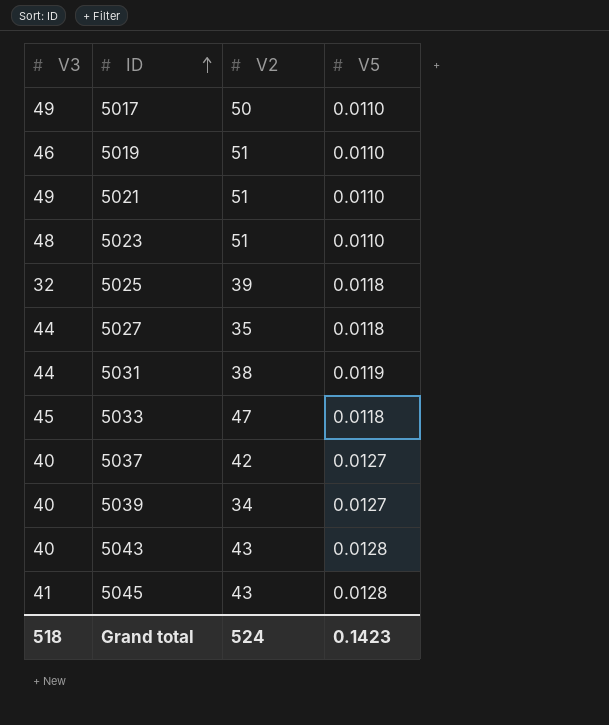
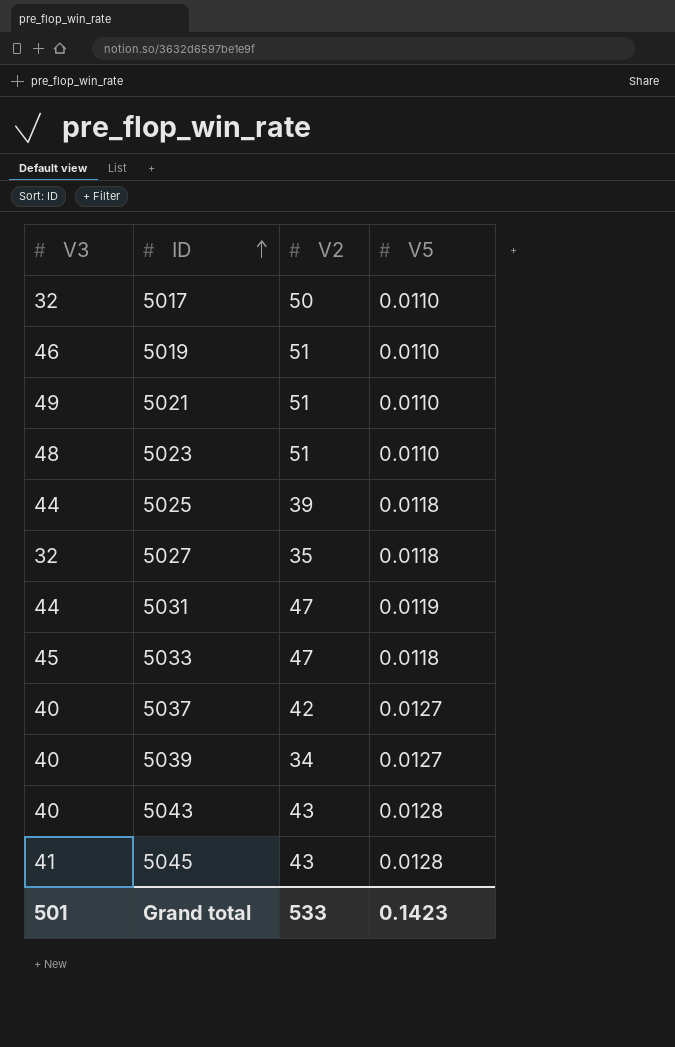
5017 | V3: 49 -> 32
5025 | V3: 32 -> 44
5027 | V3: 44 -> 32
5031 | V2: 38 -> 47
Grand total | V3: 518 -> 501
Grand total | V2: 524 -> 533

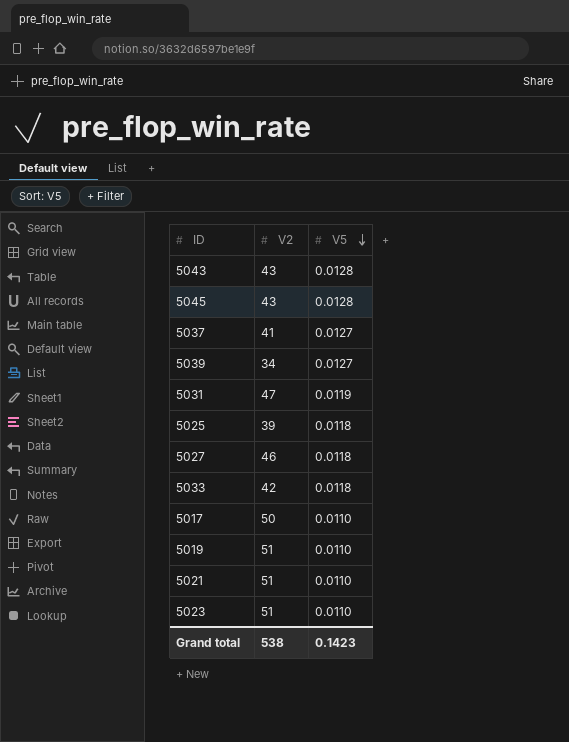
row order: ID ascending -> V5 descending
column V3 | position: 1 -> none
5037 | V2: 42 -> 41
5027 | V2: 35 -> 46
5033 | V2: 47 -> 42
Grand total | V2: 533 -> 538

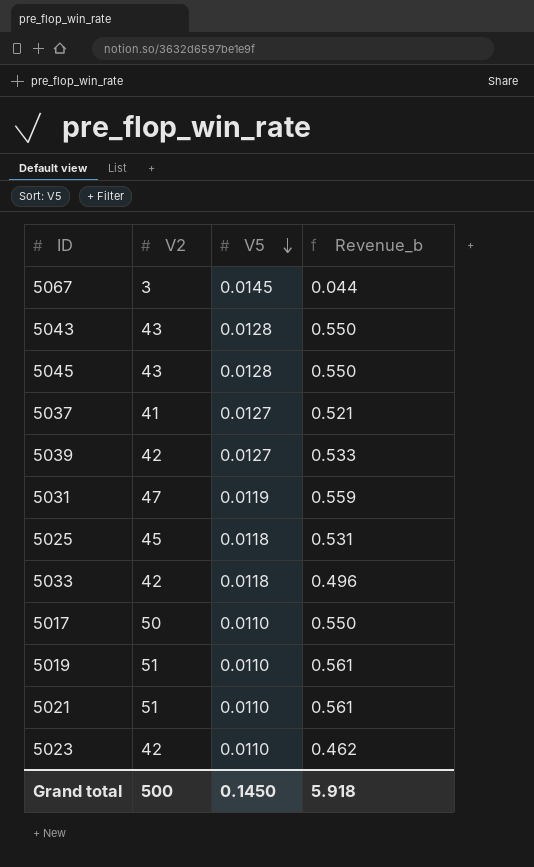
column Revenue_b | formula: none -> [V2] * [V5]
row 5027: 46 | 0.0118 -> none
row 5067: none -> 3 | 0.0145 | 0.044
5039 | V2: 34 -> 42
5025 | V2: 39 -> 45
5023 | V2: 51 -> 42
Grand total | V2: 538 -> 500
Grand total | V5: 0.1423 -> 0.1450

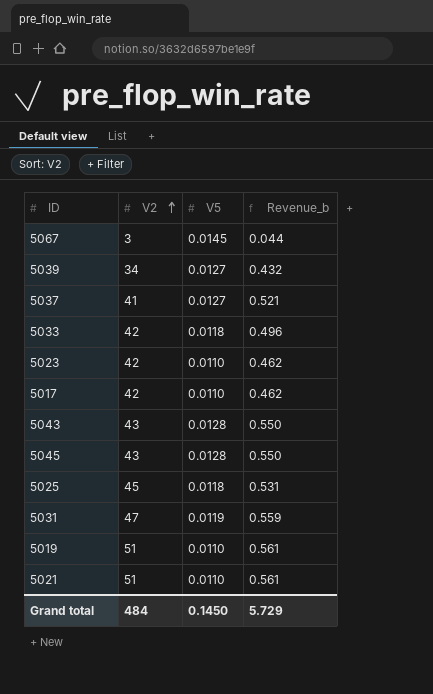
row order: V5 descending -> V2 ascending
5039 | V2: 42 -> 34
5039 | Revenue_b: 0.533 -> 0.432
5017 | V2: 50 -> 42
5017 | Revenue_b: 0.550 -> 0.462
Grand total | V2: 500 -> 484
Grand total | Revenue_b: 5.918 -> 5.729

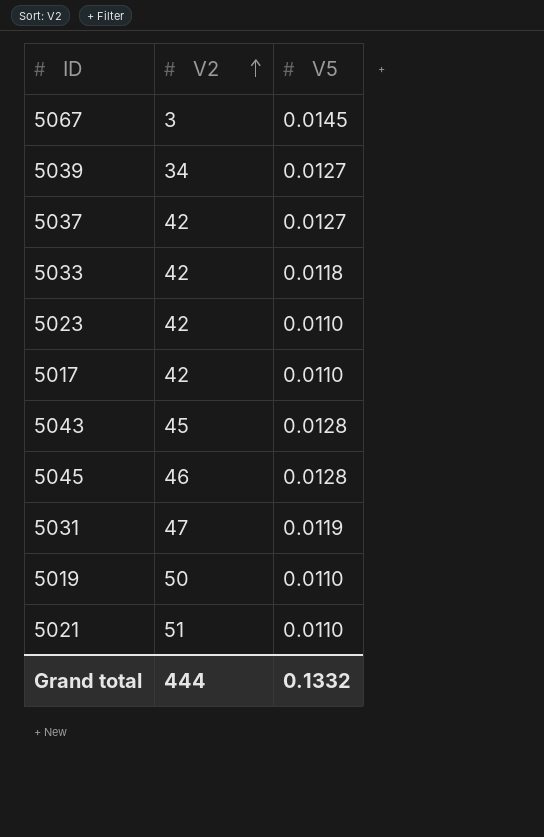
column Revenue_b | formula: [V2] * [V5] -> none
row 5025: 45 | 0.0118 | 0.531 -> none
5037 | V2: 41 -> 42
5043 | V2: 43 -> 45
5045 | V2: 43 -> 46
5019 | V2: 51 -> 50
Grand total | V2: 484 -> 444
Grand total | V5: 0.1450 -> 0.1332

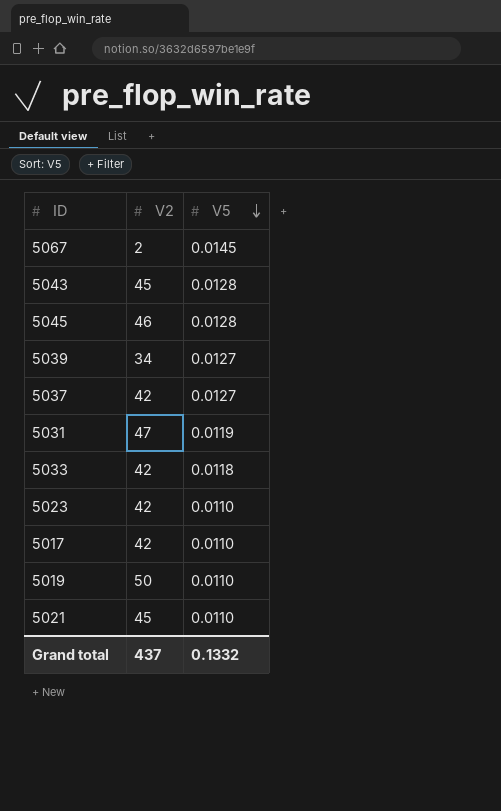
row order: V2 ascending -> V5 descending
5067 | V2: 3 -> 2
5021 | V2: 51 -> 45
Grand total | V2: 444 -> 437

